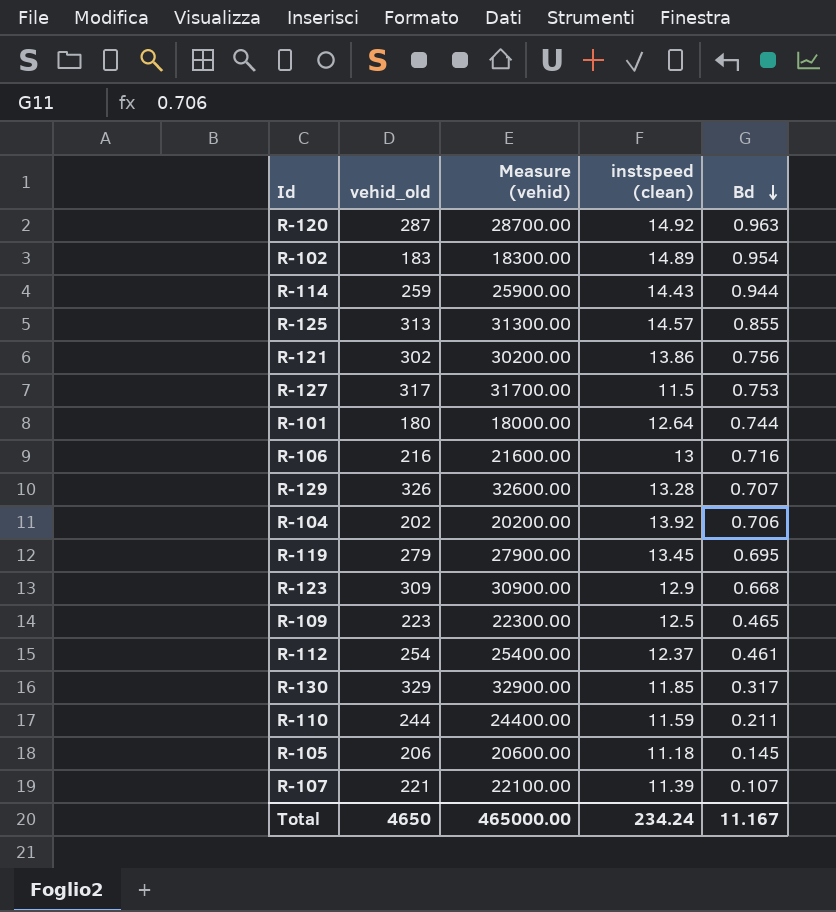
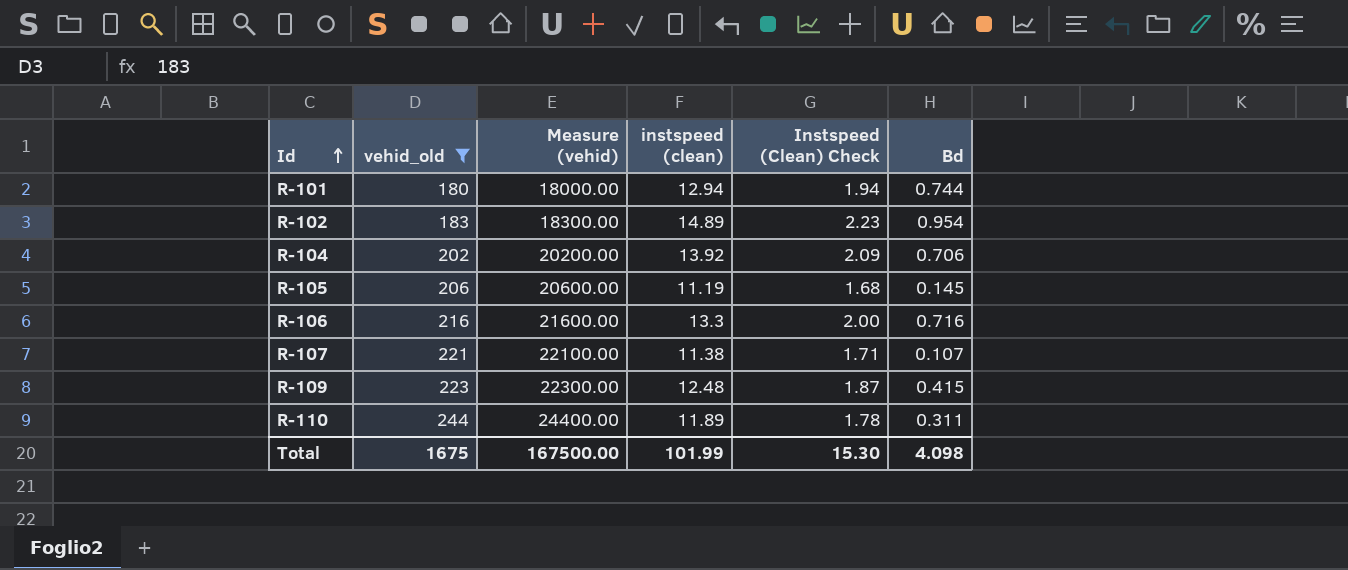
filter: none -> vehid_old <= 244
row order: Bd descending -> Id ascending
column Instspeed (Clean) Check | formula: none -> [instspeed (clean)] * 0.15
R-101 | instspeed (clean): 12.64 -> 12.94
R-105 | instspeed (clean): 11.18 -> 11.19
R-106 | instspeed (clean): 13 -> 13.3
R-107 | instspeed (clean): 11.39 -> 11.38
R-109 | instspeed (clean): 12.5 -> 12.48
R-109 | Bd: 0.465 -> 0.415
R-110 | instspeed (clean): 11.59 -> 11.89
R-110 | Bd: 0.211 -> 0.311
Total | vehid_old: 4650 -> 1675
Total | Measure (vehid): 465000.00 -> 167500.00
Total | instspeed (clean): 234.24 -> 101.99
Total | Bd: 11.167 -> 4.098

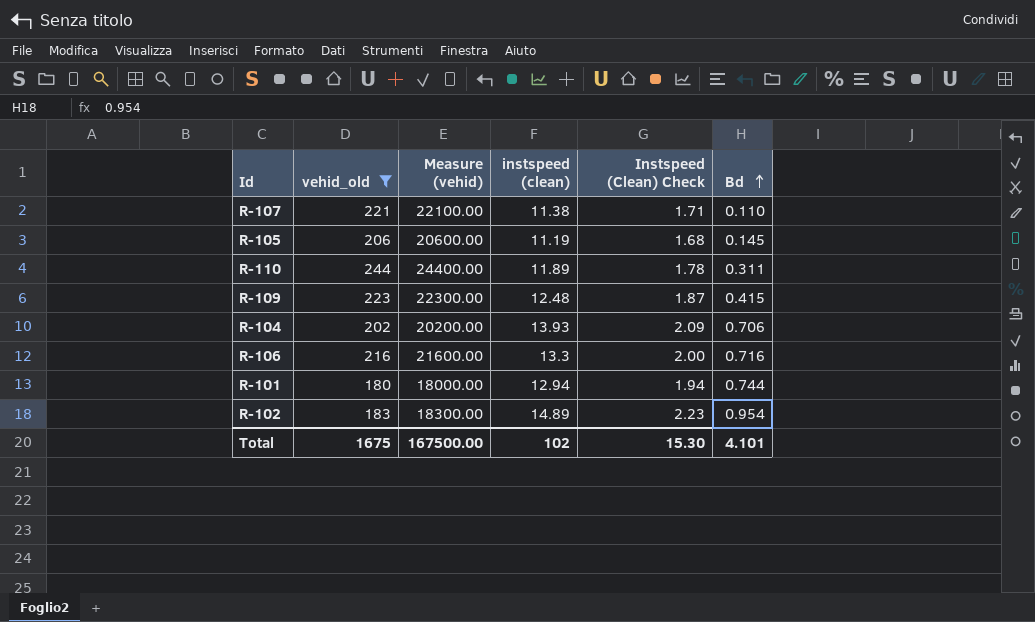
row order: Id ascending -> Bd ascending
R-107 | Bd: 0.107 -> 0.110
R-104 | instspeed (clean): 13.92 -> 13.93
Total | instspeed (clean): 101.99 -> 102
Total | Bd: 4.098 -> 4.101

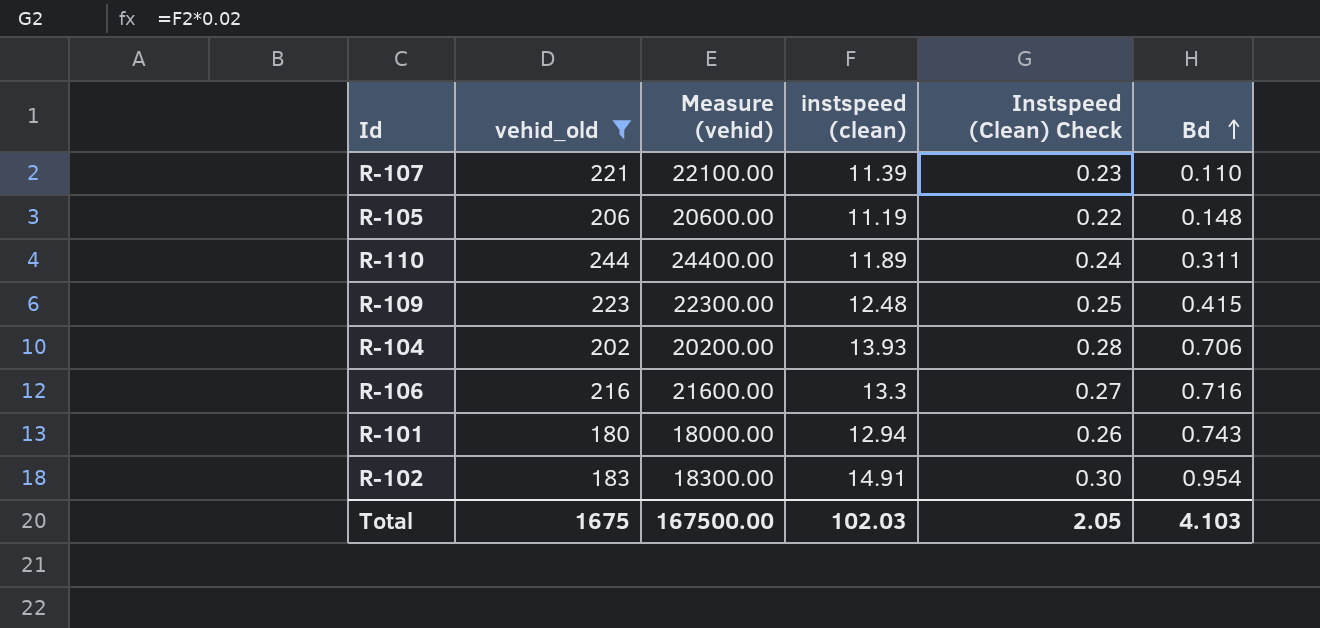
column Instspeed (Clean) Check | formula: [instspeed (clean)] * 0.15 -> [instspeed (clean)] * 0.02
R-107 | instspeed (clean): 11.38 -> 11.39
R-105 | Bd: 0.145 -> 0.148
R-101 | Bd: 0.744 -> 0.743
R-102 | instspeed (clean): 14.89 -> 14.91
Total | instspeed (clean): 102 -> 102.03
Total | Instspeed (Clean) Check: 15.30 -> 2.05
Total | Bd: 4.101 -> 4.103

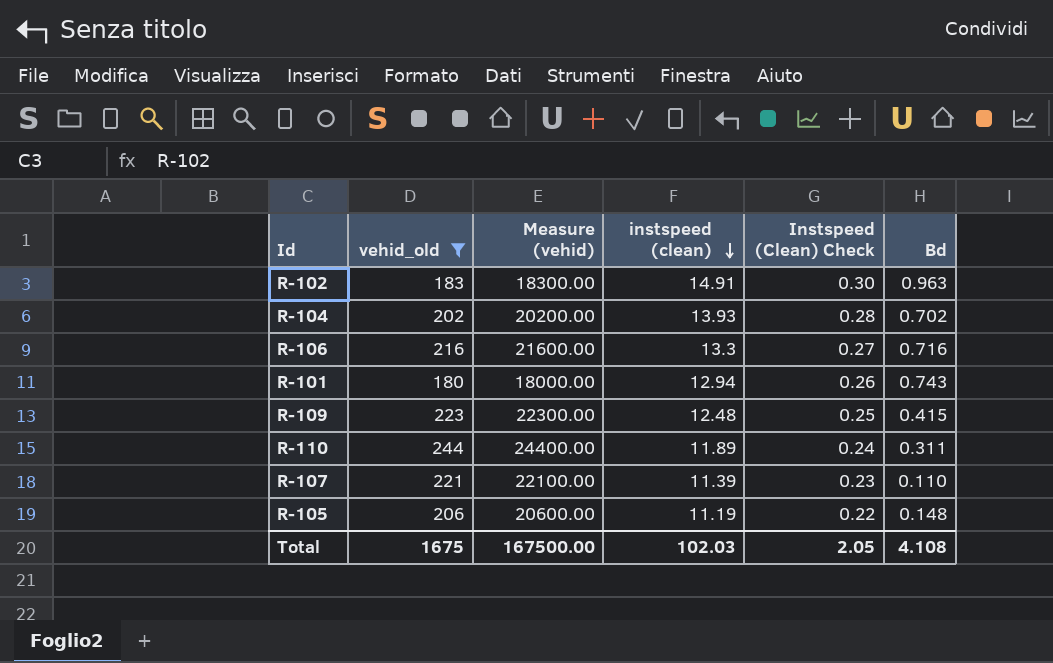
row order: Bd ascending -> instspeed (clean) descending
R-102 | Bd: 0.954 -> 0.963
R-104 | Bd: 0.706 -> 0.702
Total | Bd: 4.103 -> 4.108

